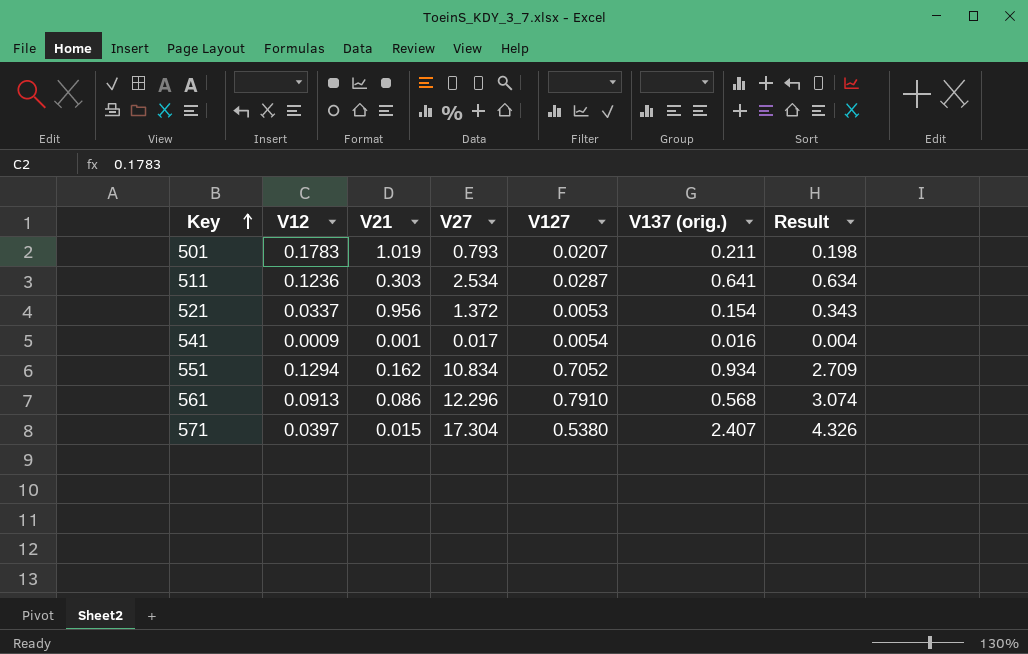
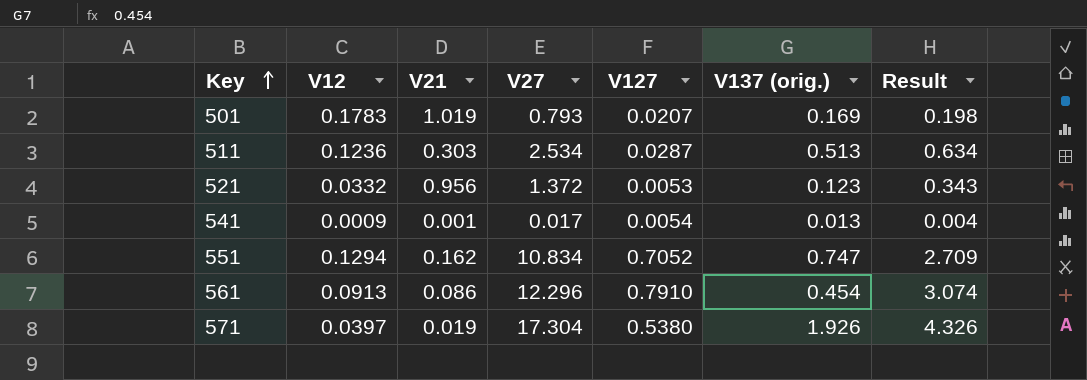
501 | V137 (orig.): 0.211 -> 0.169
511 | V137 (orig.): 0.641 -> 0.513
521 | V12: 0.0337 -> 0.0332
521 | V137 (orig.): 0.154 -> 0.123
541 | V137 (orig.): 0.016 -> 0.013
551 | V137 (orig.): 0.934 -> 0.747
561 | V137 (orig.): 0.568 -> 0.454
571 | V21: 0.015 -> 0.019
571 | V137 (orig.): 2.407 -> 1.926

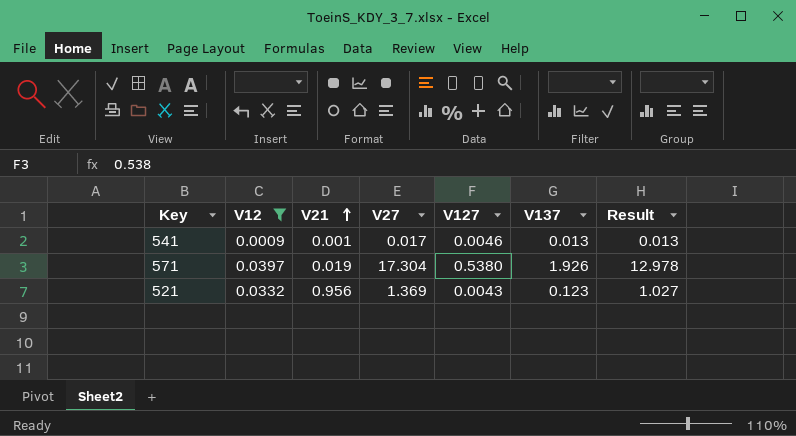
filter: none -> V12 <= 0.0397
row order: Key ascending -> V21 ascending
column name: V137 (orig.) -> V137
column Result | formula: [V27] * 0.25 -> [V27] * 0.75
541 | V127: 0.0054 -> 0.0046
521 | V27: 1.372 -> 1.369
521 | V127: 0.0053 -> 0.0043

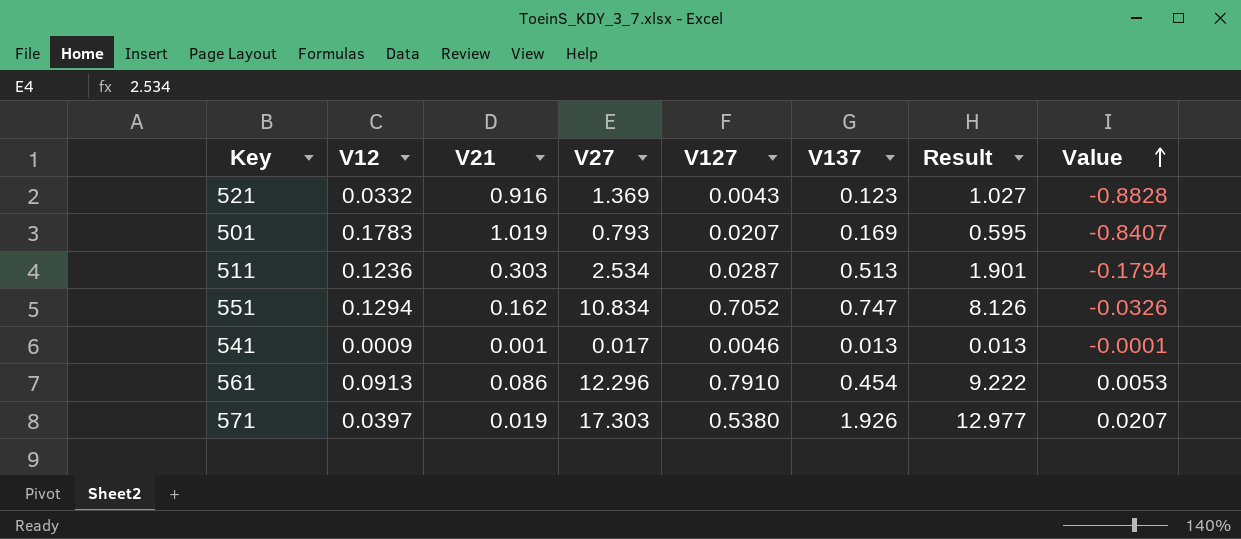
filter: V12 <= 0.0397 -> none
row order: V21 ascending -> Value ascending
column Value | formula: none -> [V12] - [V21]
521 | V21: 0.956 -> 0.916
571 | V27: 17.304 -> 17.303
571 | Result: 12.978 -> 12.977

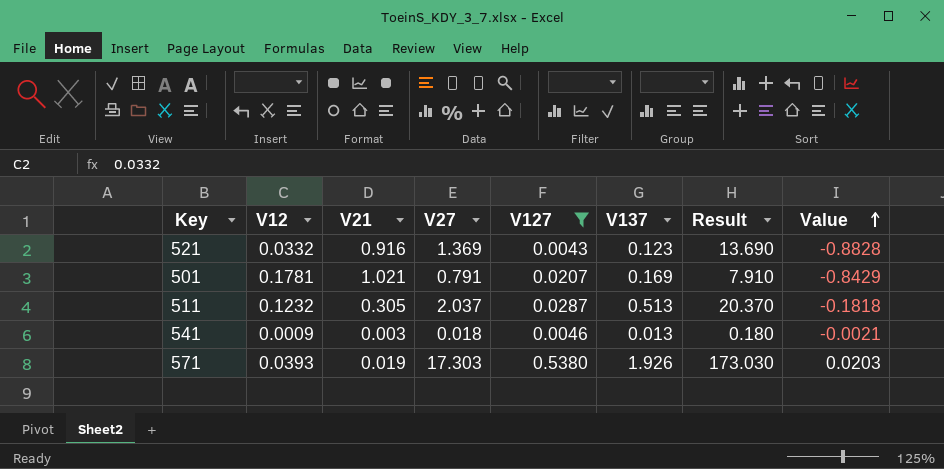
filter: none -> V127 <= 0.5380
column Result | formula: [V27] * 0.75 -> [V27] * 10
501 | V12: 0.1783 -> 0.1781
501 | V21: 1.019 -> 1.021
501 | V27: 0.793 -> 0.791
501 | Value: -0.8407 -> -0.8429
511 | V12: 0.1236 -> 0.1232
511 | V21: 0.303 -> 0.305
511 | V27: 2.534 -> 2.037
511 | Value: -0.1794 -> -0.1818
541 | V21: 0.001 -> 0.003
541 | V27: 0.017 -> 0.018
541 | Value: -0.0001 -> -0.0021
571 | V12: 0.0397 -> 0.0393
571 | Value: 0.0207 -> 0.0203

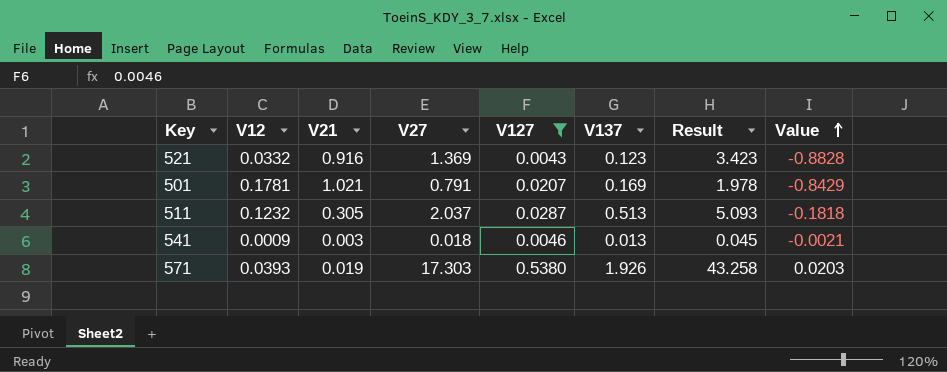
column Result | formula: [V27] * 10 -> [V27] * 2.5

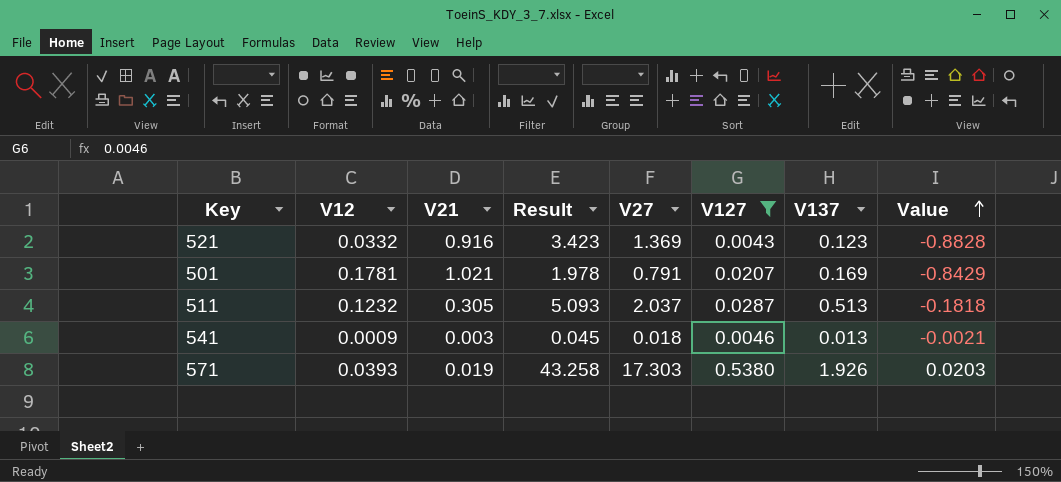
column Result | position: 7 -> 4

